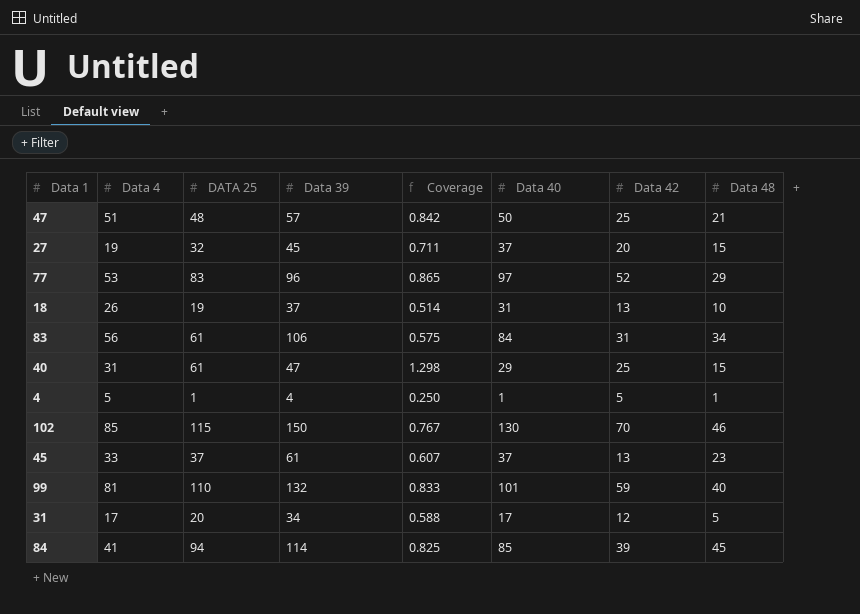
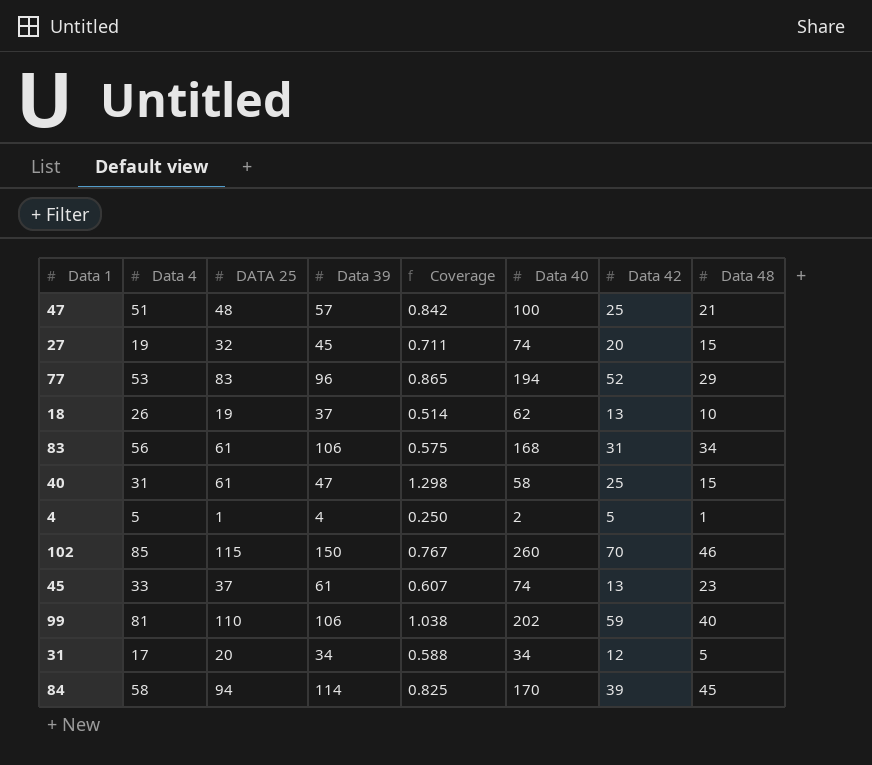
47 | Data 40: 50 -> 100
27 | Data 40: 37 -> 74
77 | Data 40: 97 -> 194
18 | Data 40: 31 -> 62
83 | Data 40: 84 -> 168
40 | Data 40: 29 -> 58
4 | Data 40: 1 -> 2
102 | Data 40: 130 -> 260
45 | Data 40: 37 -> 74
99 | Data 39: 132 -> 106
99 | Coverage: 0.833 -> 1.038
99 | Data 40: 101 -> 202
31 | Data 40: 17 -> 34
84 | Data 4: 41 -> 58
84 | Data 40: 85 -> 170

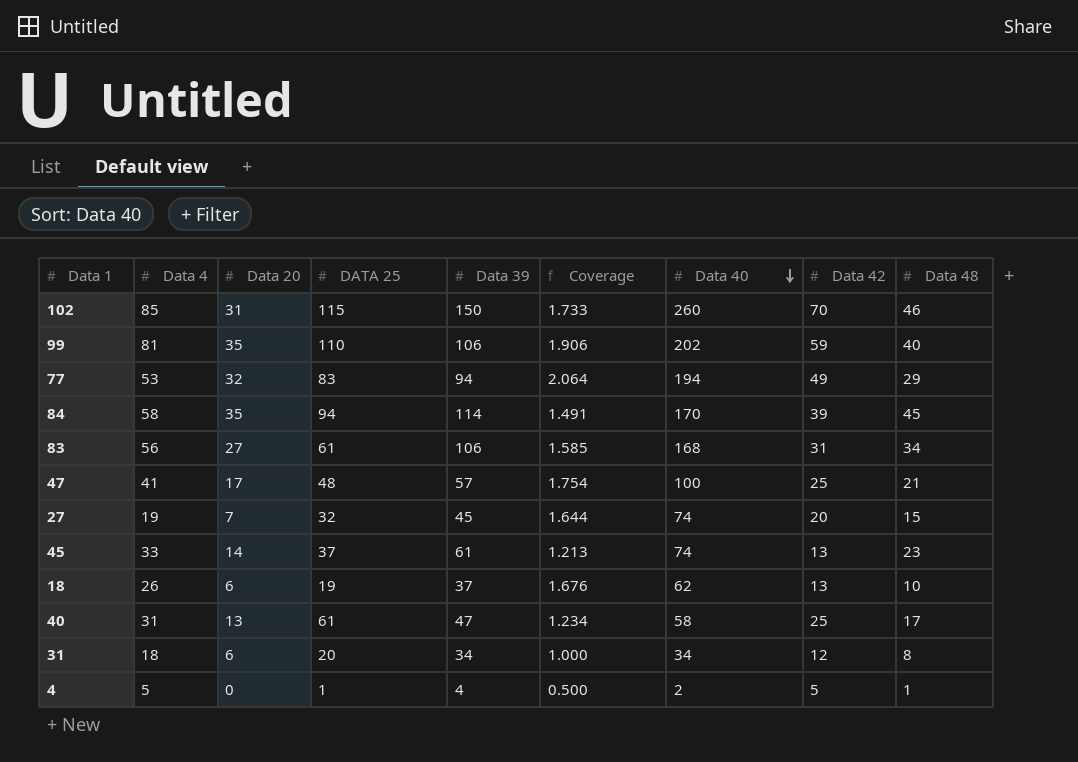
row order: none -> Data 40 descending
column Data 20 | position: none -> 3
column Coverage | formula: [DATA 25] / [Data 39] -> [Data 40] / [Data 39]
77 | Data 39: 96 -> 94
77 | Data 42: 52 -> 49
47 | Data 4: 51 -> 41
40 | Data 48: 15 -> 17
31 | Data 4: 17 -> 18
31 | Data 48: 5 -> 8

